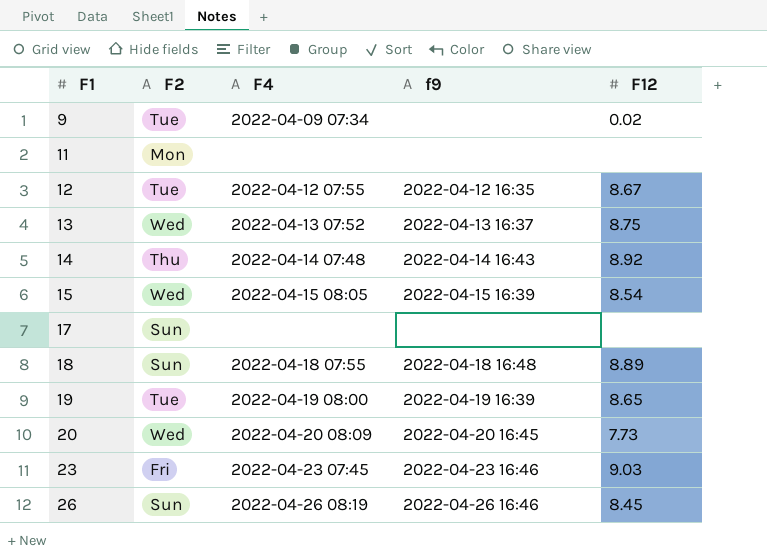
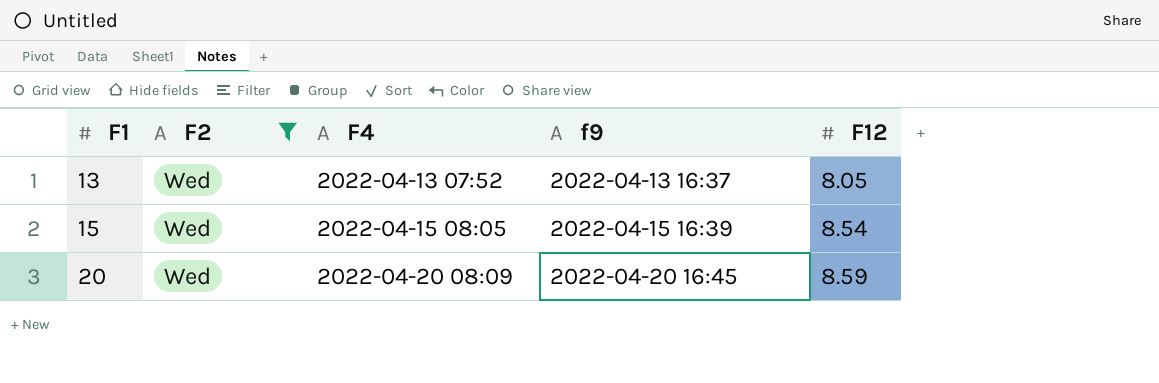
filter: none -> F2 = Wed
13 | F12: 8.75 -> 8.05
20 | F12: 7.73 -> 8.59

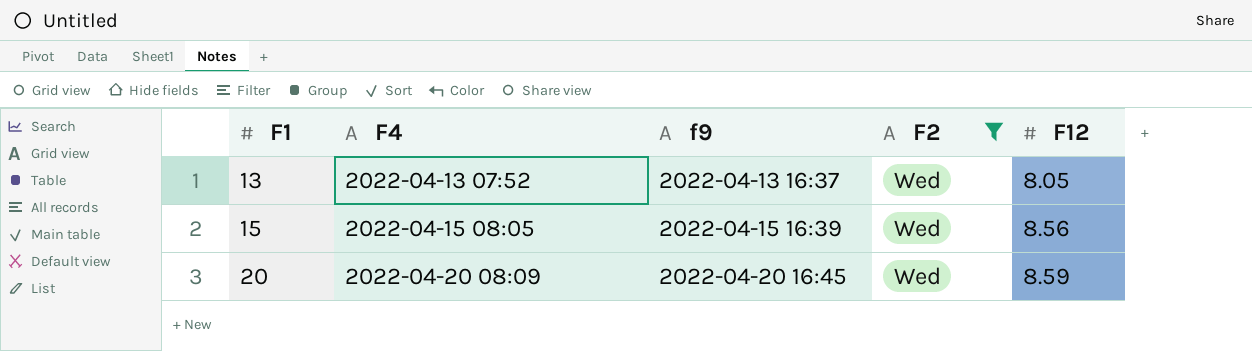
column F2 | position: 2 -> 4
15 | F12: 8.54 -> 8.56

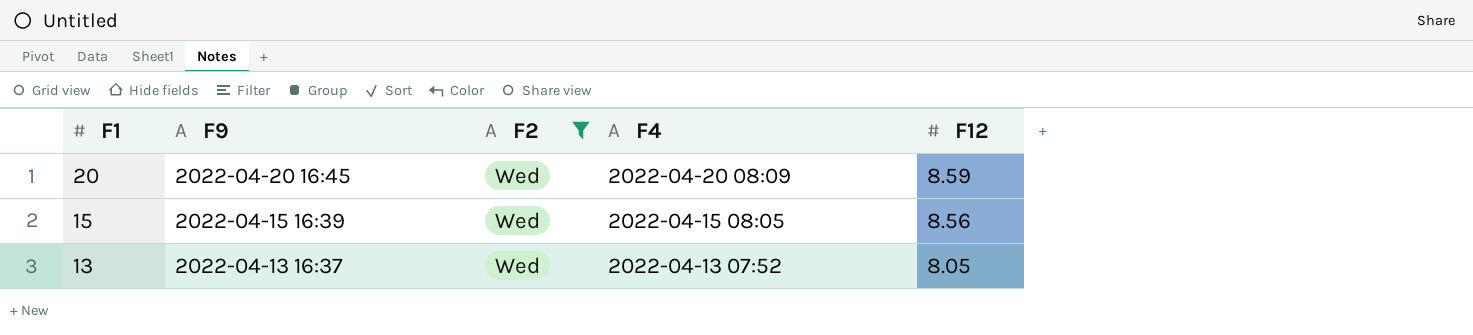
row order: F1 ascending -> F1 descending
column name: f9 -> F9
column F4 | position: 2 -> 4

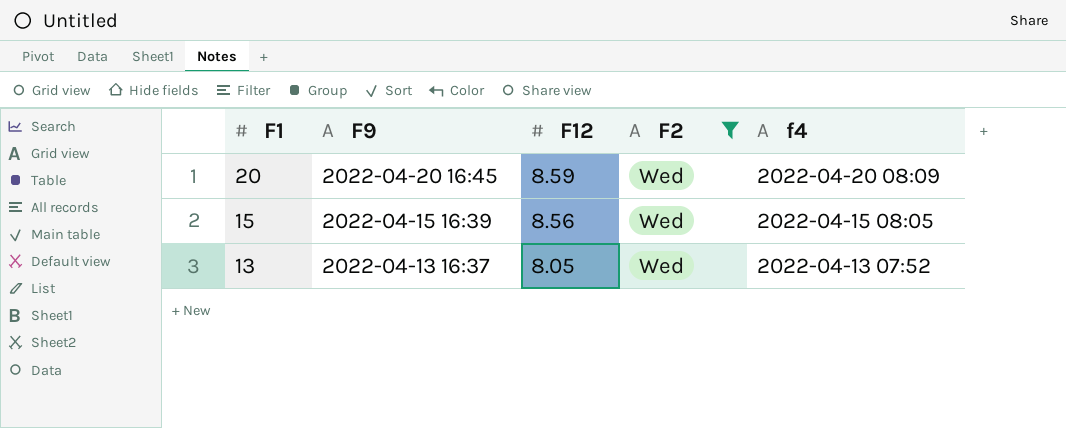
column F12 | position: 5 -> 3
column name: F4 -> f4

